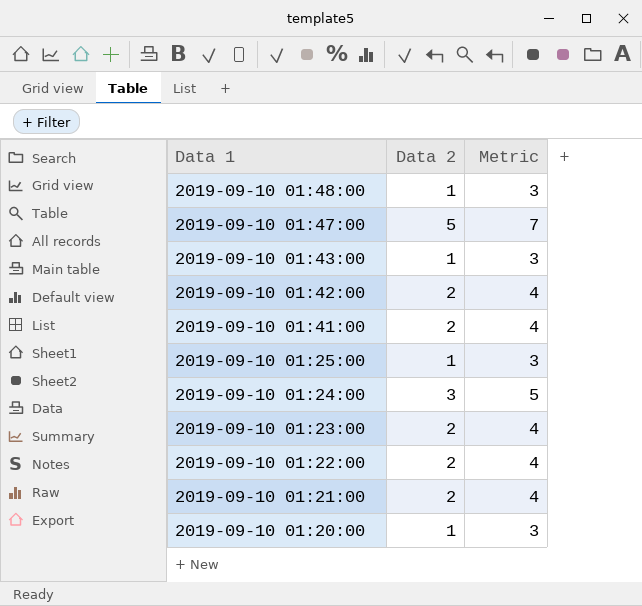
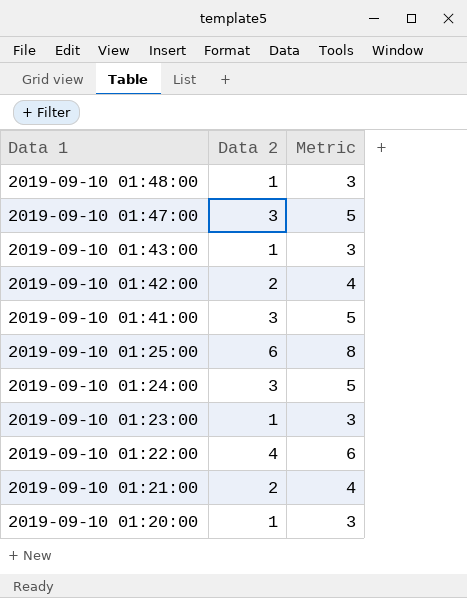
2019-09-10 01:47:00 | Data 2: 5 -> 3
2019-09-10 01:47:00 | Metric: 7 -> 5
2019-09-10 01:41:00 | Data 2: 2 -> 3
2019-09-10 01:41:00 | Metric: 4 -> 5
2019-09-10 01:25:00 | Data 2: 1 -> 6
2019-09-10 01:25:00 | Metric: 3 -> 8
2019-09-10 01:23:00 | Data 2: 2 -> 1
2019-09-10 01:23:00 | Metric: 4 -> 3
2019-09-10 01:22:00 | Data 2: 2 -> 4
2019-09-10 01:22:00 | Metric: 4 -> 6

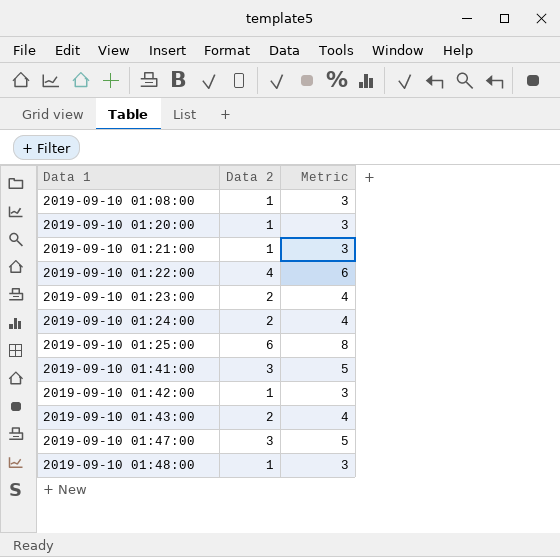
row order: Data 1 descending -> Data 1 ascending
row 2019-09-10 01:08:00: none -> 1 | 3
2019-09-10 01:21:00 | Data 2: 2 -> 1
2019-09-10 01:21:00 | Metric: 4 -> 3
2019-09-10 01:23:00 | Data 2: 1 -> 2
2019-09-10 01:23:00 | Metric: 3 -> 4
2019-09-10 01:24:00 | Data 2: 3 -> 2
2019-09-10 01:24:00 | Metric: 5 -> 4
2019-09-10 01:42:00 | Data 2: 2 -> 1
2019-09-10 01:42:00 | Metric: 4 -> 3
2019-09-10 01:43:00 | Data 2: 1 -> 2
2019-09-10 01:43:00 | Metric: 3 -> 4

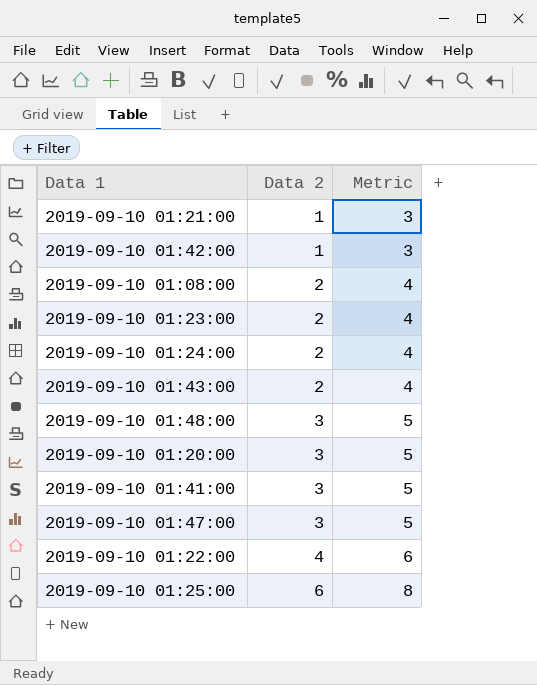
row order: Data 1 ascending -> Data 2 ascending
2019-09-10 01:08:00 | Data 2: 1 -> 2
2019-09-10 01:08:00 | Metric: 3 -> 4
2019-09-10 01:48:00 | Data 2: 1 -> 3
2019-09-10 01:48:00 | Metric: 3 -> 5
2019-09-10 01:20:00 | Data 2: 1 -> 3
2019-09-10 01:20:00 | Metric: 3 -> 5

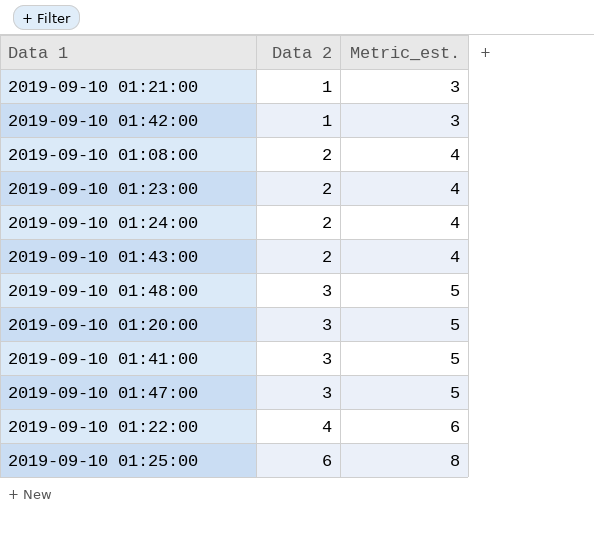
column name: Metric -> Metric_est.

